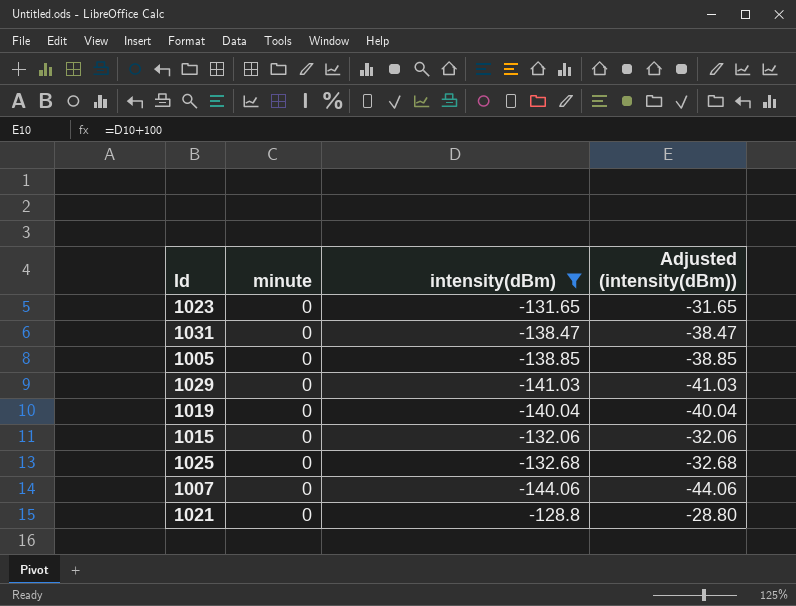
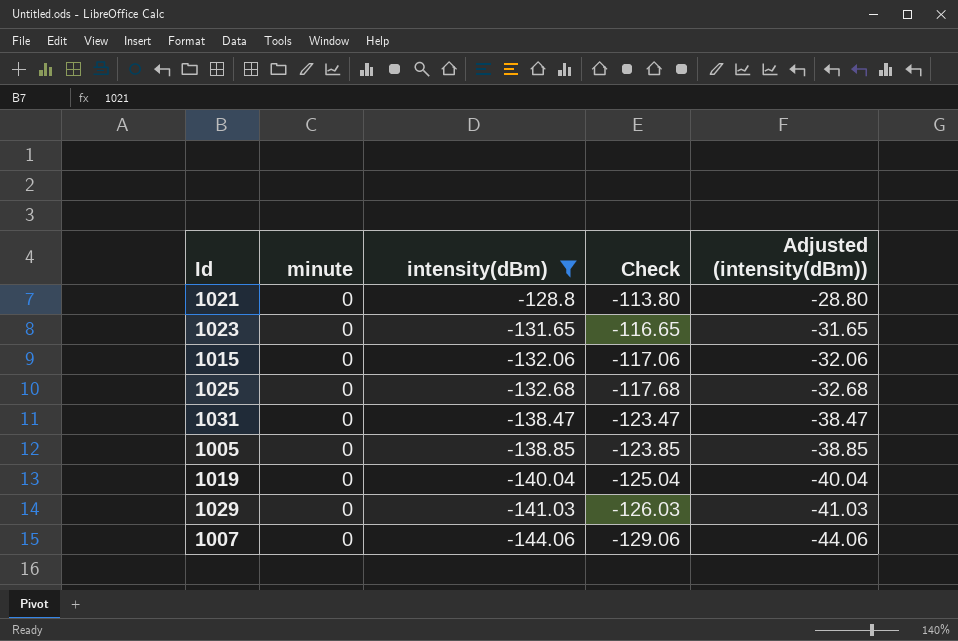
row order: none -> intensity(dBm) descending
column Check | formula: none -> [intensity(dBm)] + 15

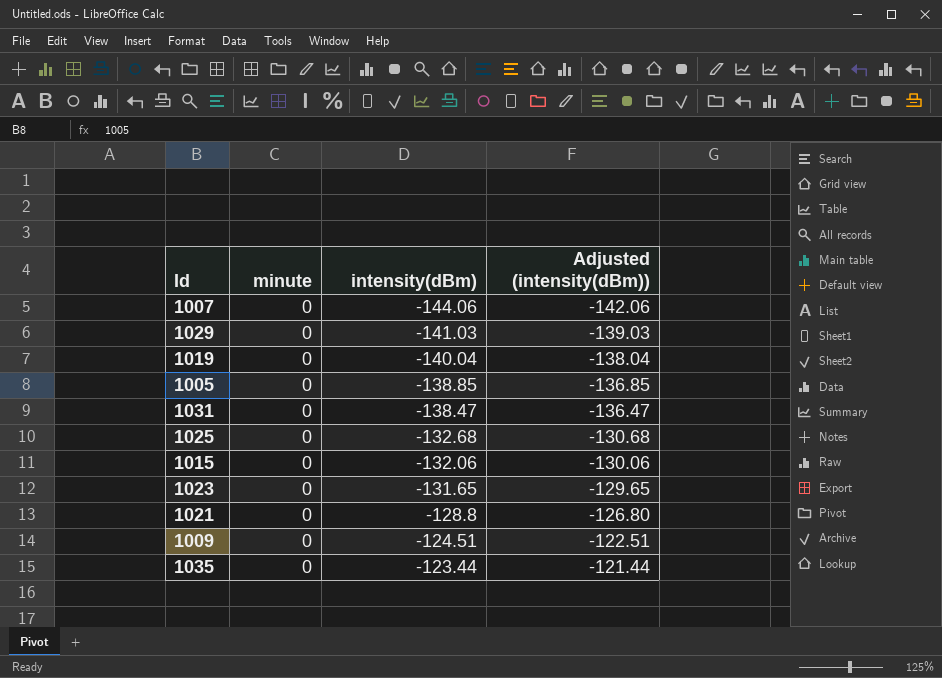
filter: intensity(dBm) <= -128.8 -> none
row order: intensity(dBm) descending -> intensity(dBm) ascending
column Check | formula: [intensity(dBm)] + 15 -> none
column Adjusted (intensity(dBm)) | formula: [intensity(dBm)] + 100 -> [intensity(dBm)] + 2

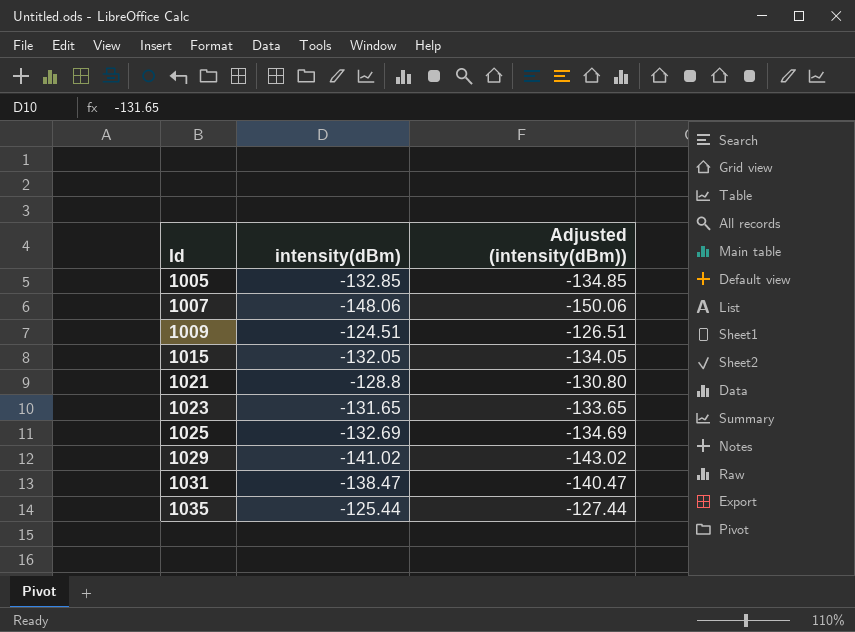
row order: intensity(dBm) ascending -> Id ascending
column minute | position: 2 -> none
column Adjusted (intensity(dBm)) | formula: [intensity(dBm)] + 2 -> [intensity(dBm)] - 2
row 1019: 0 | -140.04 | -138.04 -> none
1005 | intensity(dBm): -138.85 -> -132.85
1007 | intensity(dBm): -144.06 -> -148.06
1015 | intensity(dBm): -132.06 -> -132.05
1025 | intensity(dBm): -132.68 -> -132.69
1029 | intensity(dBm): -141.03 -> -141.02
1035 | intensity(dBm): -123.44 -> -125.44

